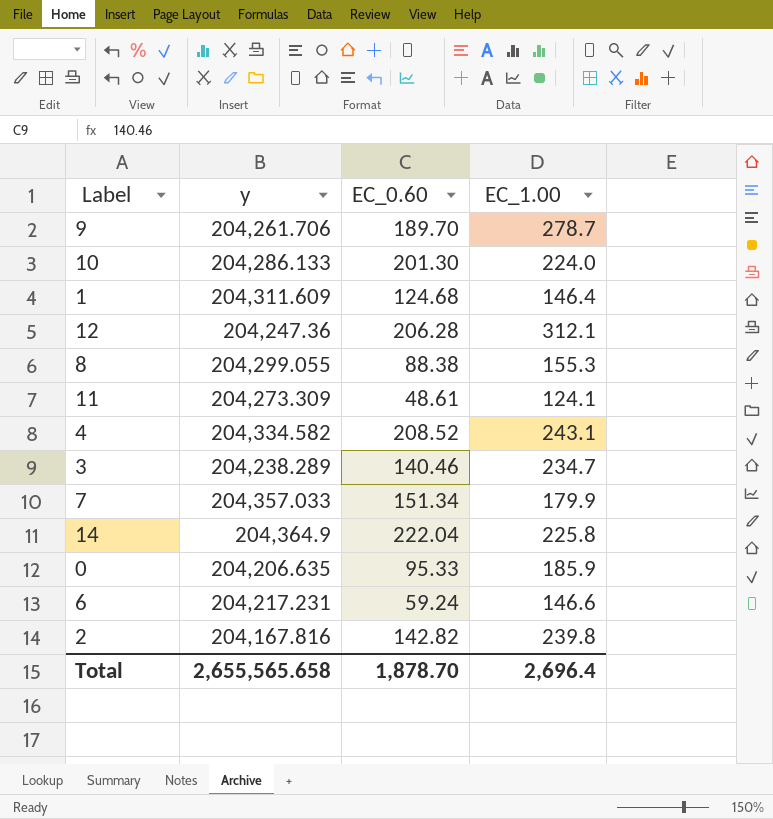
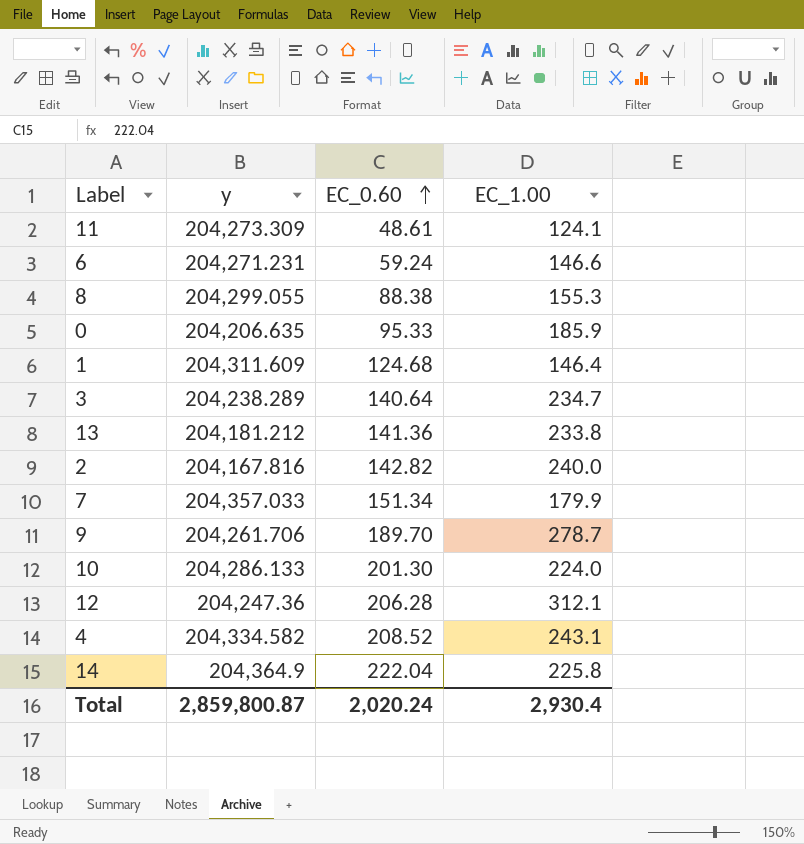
row order: none -> EC_0.60 ascending
6 | y: 204,217.231 -> 204,271.231
3 | EC_0.60: 140.46 -> 140.64
row 13: none -> 204,181.212 | 141.36 | 233.8
2 | EC_1.00: 239.8 -> 240.0
Total | y: 2,655,565.658 -> 2,859,800.87
Total | EC_0.60: 1,878.70 -> 2,020.24
Total | EC_1.00: 2,696.4 -> 2,930.4

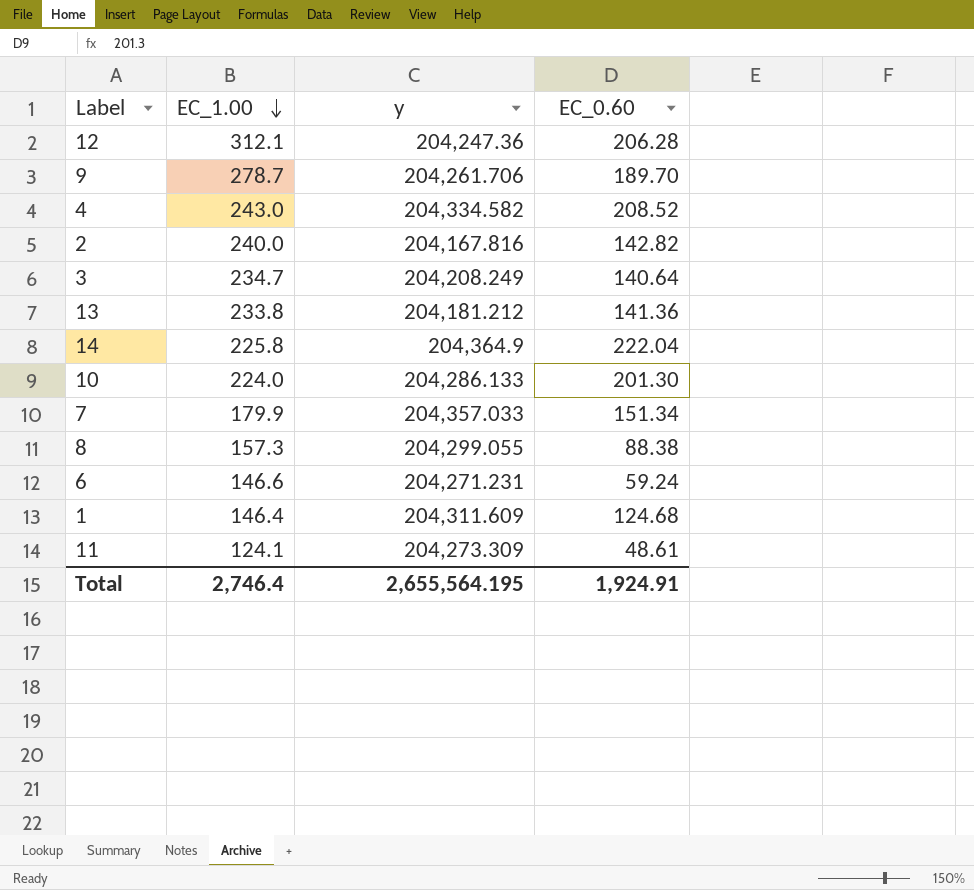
row order: EC_0.60 ascending -> EC_1.00 descending
column EC_1.00 | position: 4 -> 2
row 0: 204,206.635 | 95.33 | 185.9 -> none
4 | EC_1.00: 243.1 -> 243.0
3 | y: 204,238.289 -> 204,208.249
8 | EC_1.00: 155.3 -> 157.3
Total | EC_1.00: 2,930.4 -> 2,746.4
Total | y: 2,859,800.87 -> 2,655,564.195
Total | EC_0.60: 2,020.24 -> 1,924.91

